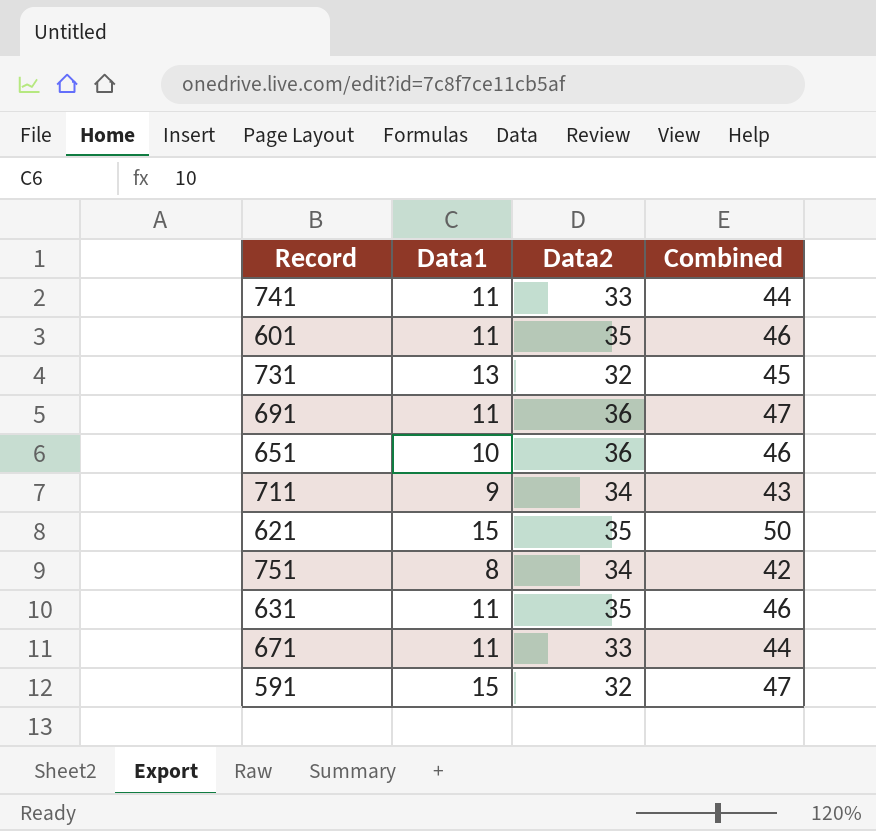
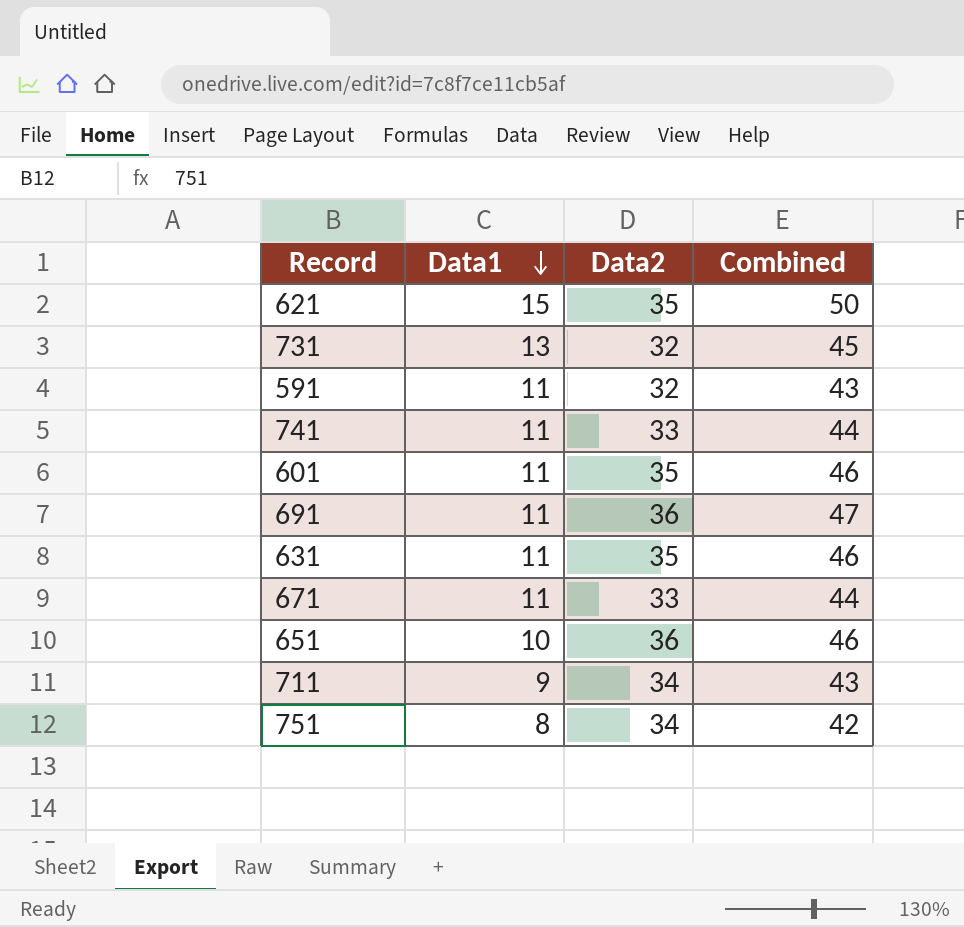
row order: none -> Data1 descending
591 | Data1: 15 -> 11
591 | Combined: 47 -> 43

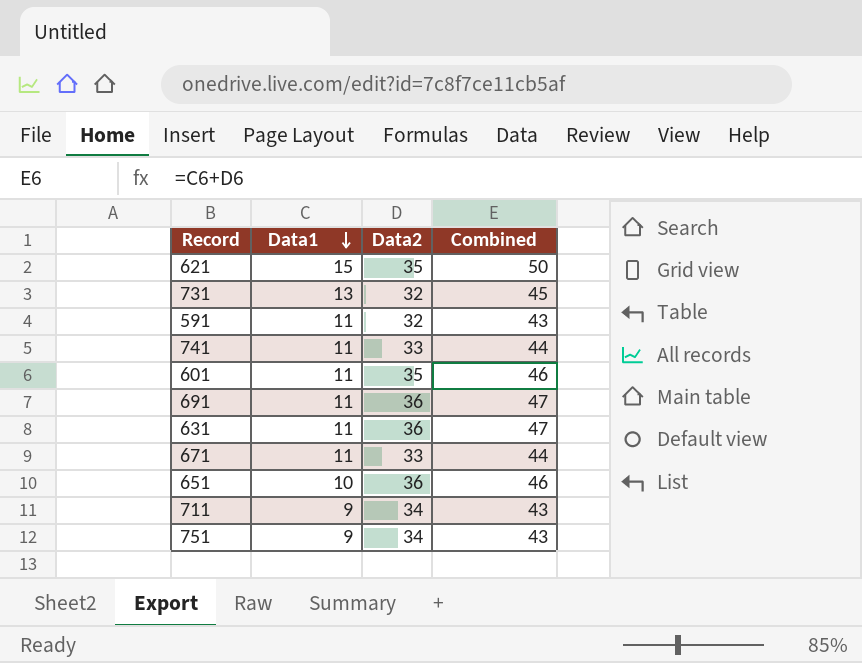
631 | Data2: 35 -> 36
631 | Combined: 46 -> 47
751 | Data1: 8 -> 9
751 | Combined: 42 -> 43

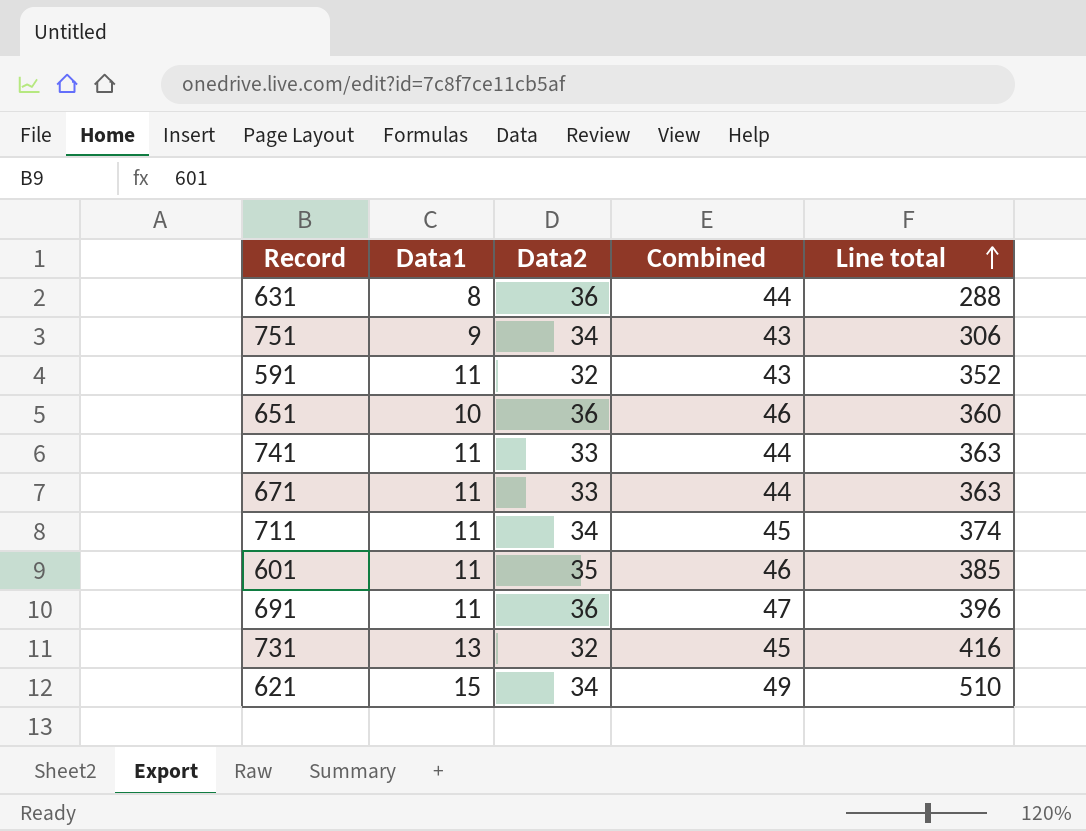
row order: Data1 descending -> Line total ascending
column Line total | formula: none -> [Data1] * [Data2]
631 | Data1: 11 -> 8
631 | Combined: 47 -> 44
711 | Data1: 9 -> 11
711 | Combined: 43 -> 45
621 | Data2: 35 -> 34
621 | Combined: 50 -> 49

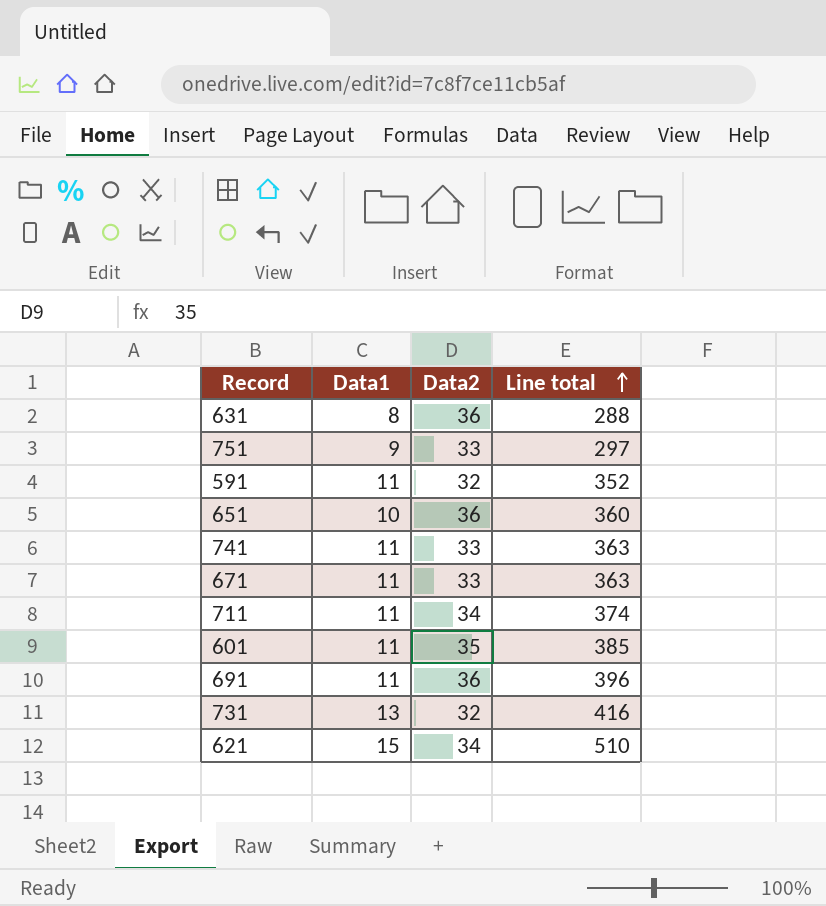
column Combined | formula: [Data1] + [Data2] -> none
751 | Data2: 34 -> 33
751 | Line total: 306 -> 297

